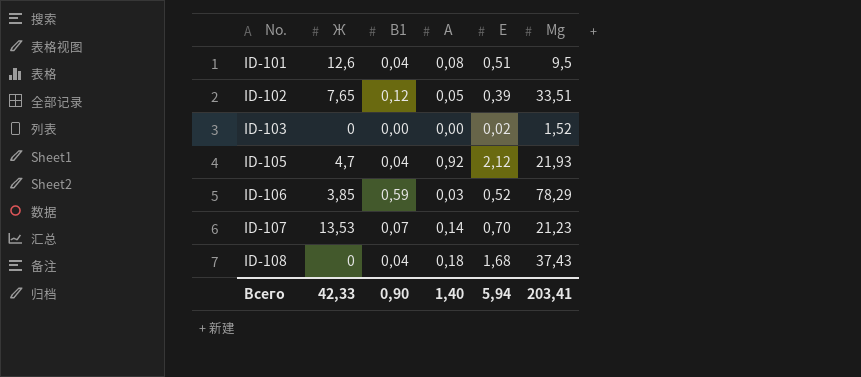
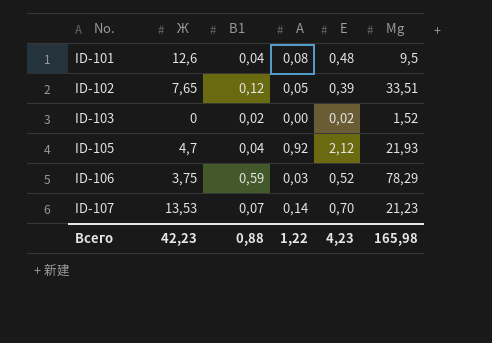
row ID-108: 0 | 0,04 | 0,18 | 1,68 | 37,43 -> none
ID-101 | Е: 0,51 -> 0,48
ID-103 | В1: 0,00 -> 0,02
ID-106 | Ж: 3,85 -> 3,75
Всего | Ж: 42,33 -> 42,23
Всего | В1: 0,90 -> 0,88
Всего | А: 1,40 -> 1,22
Всего | Е: 5,94 -> 4,23
Всего | Mg: 203,41 -> 165,98

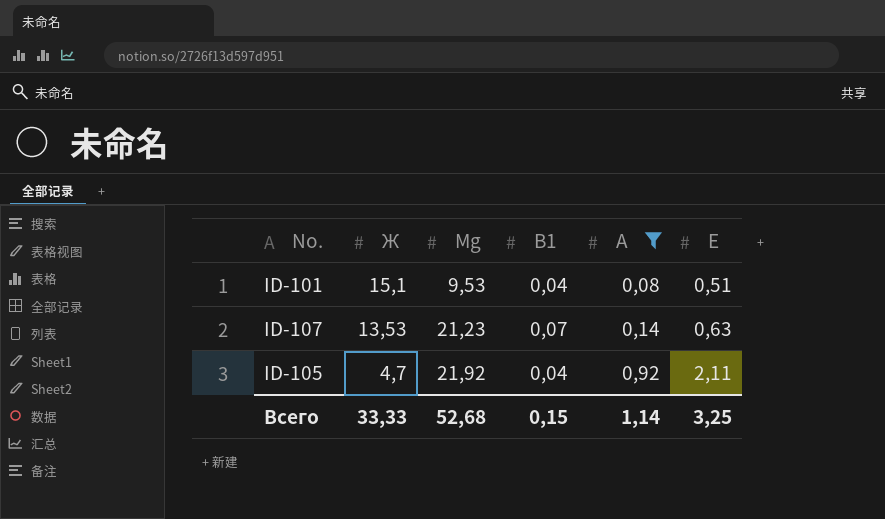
filter: none -> А >= 0,08
row order: No. ascending -> Ж descending
column Mg | position: 6 -> 3
ID-101 | Ж: 12,6 -> 15,1
ID-101 | Mg: 9,5 -> 9,53
ID-101 | Е: 0,48 -> 0,51
ID-107 | Е: 0,70 -> 0,63
ID-105 | Mg: 21,93 -> 21,92
ID-105 | Е: 2,12 -> 2,11
Всего | Ж: 42,23 -> 33,33
Всего | Mg: 165,98 -> 52,68
Всего | В1: 0,88 -> 0,15
Всего | А: 1,22 -> 1,14
Всего | Е: 4,23 -> 3,25

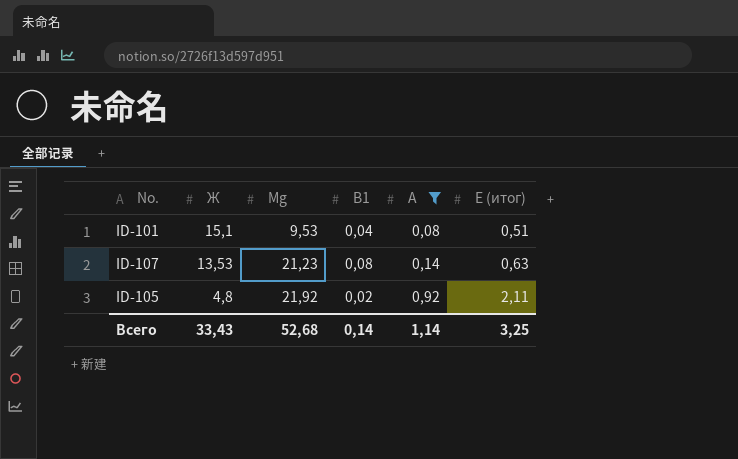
column name: Е -> Е (итог)
ID-107 | В1: 0,07 -> 0,08
ID-105 | Ж: 4,7 -> 4,8
ID-105 | В1: 0,04 -> 0,02
Всего | Ж: 33,33 -> 33,43
Всего | В1: 0,15 -> 0,14

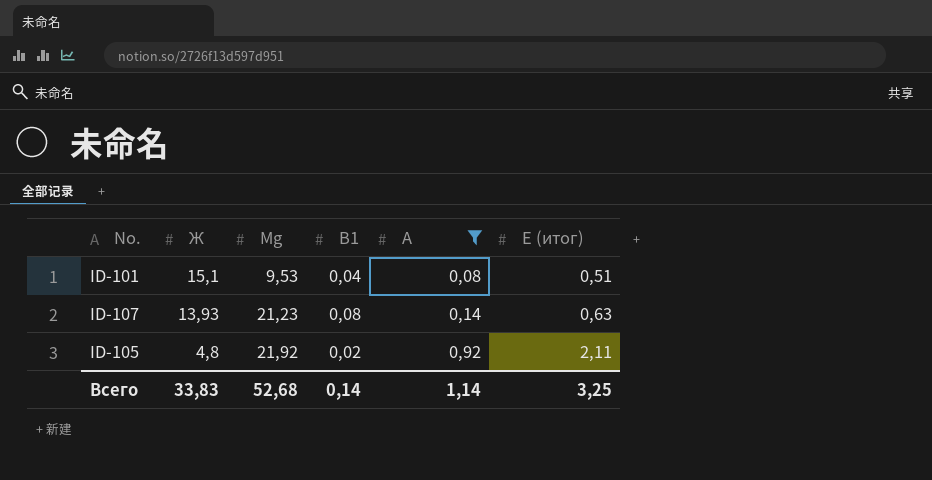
ID-107 | Ж: 13,53 -> 13,93
Всего | Ж: 33,43 -> 33,83

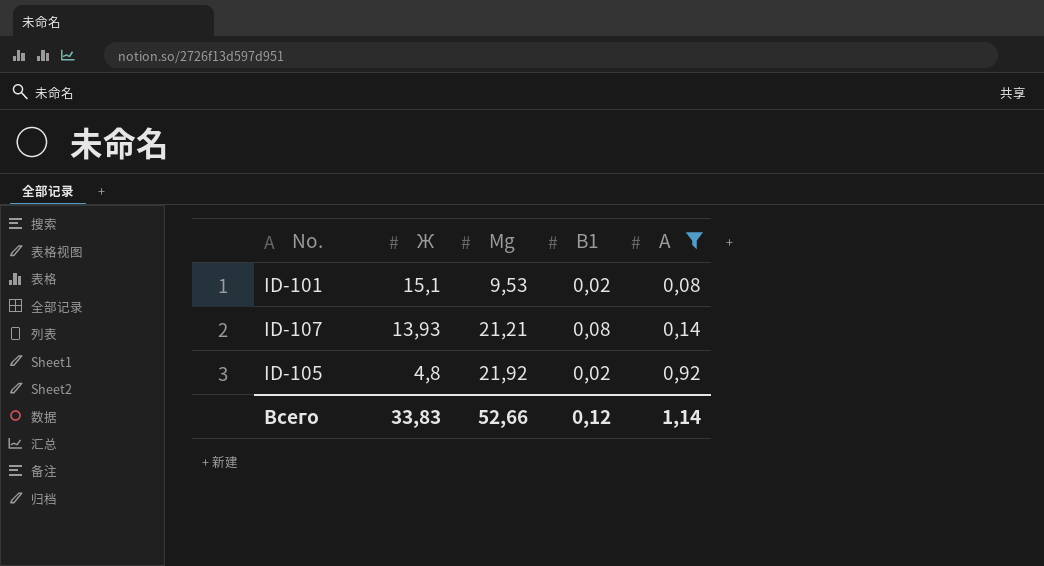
column Е (итог) | position: 6 -> none
ID-101 | В1: 0,04 -> 0,02
ID-107 | Mg: 21,23 -> 21,21
Всего | Mg: 52,68 -> 52,66
Всего | В1: 0,14 -> 0,12

